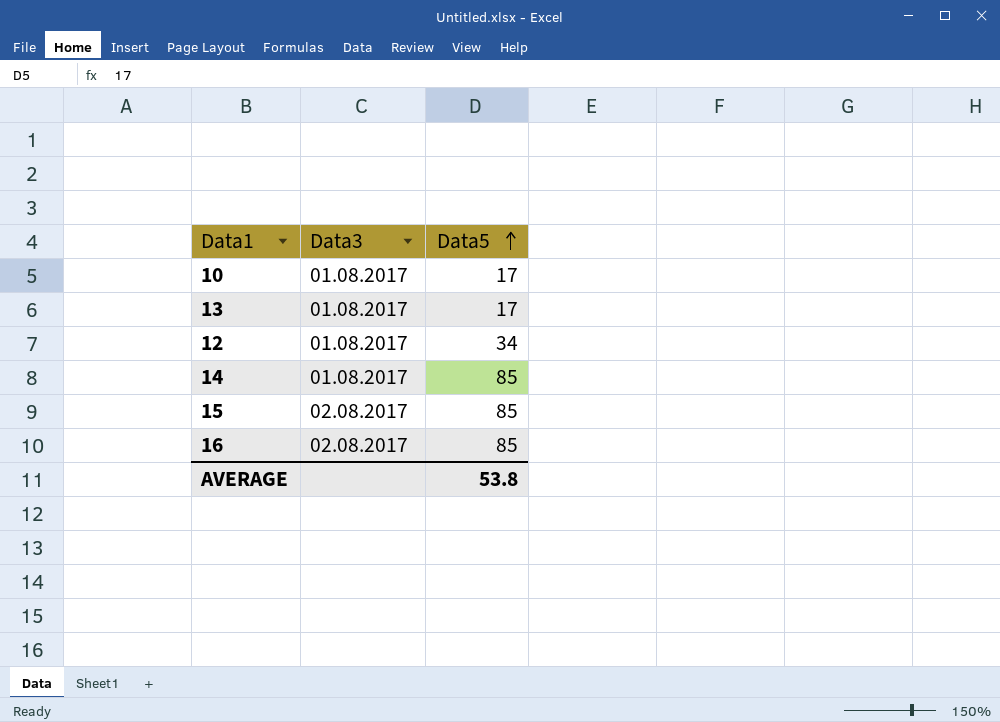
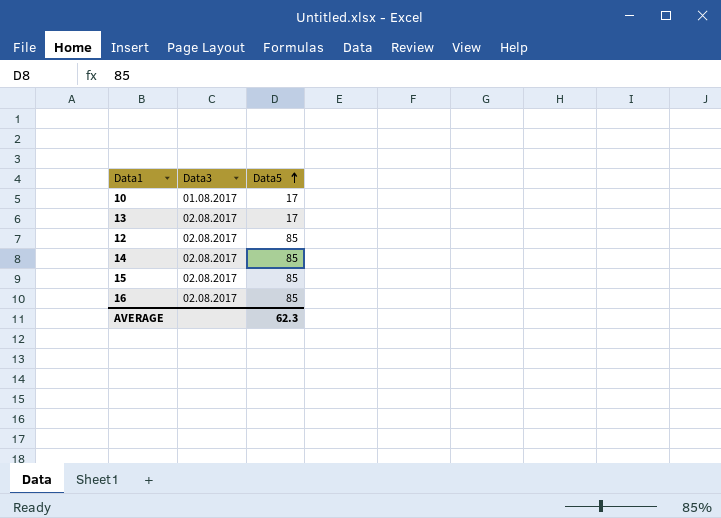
13 | Data3: 01.08.2017 -> 02.08.2017
12 | Data3: 01.08.2017 -> 02.08.2017
12 | Data5: 34 -> 85
14 | Data3: 01.08.2017 -> 02.08.2017
AVERAGE | Data5: 53.8 -> 62.3

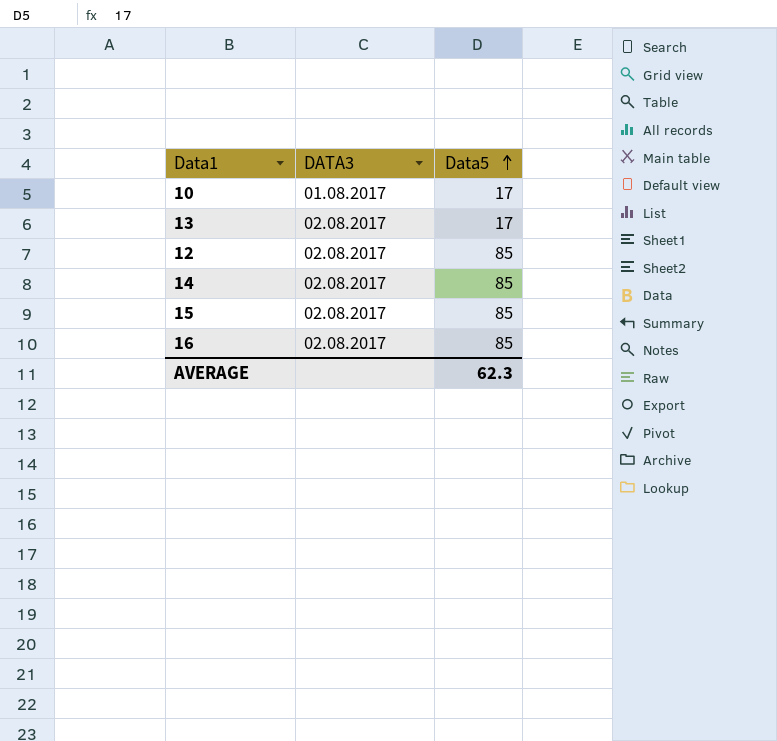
column name: Data3 -> DATA3

